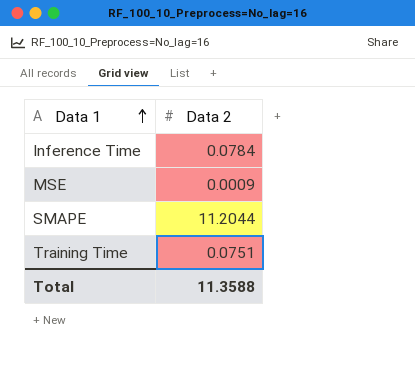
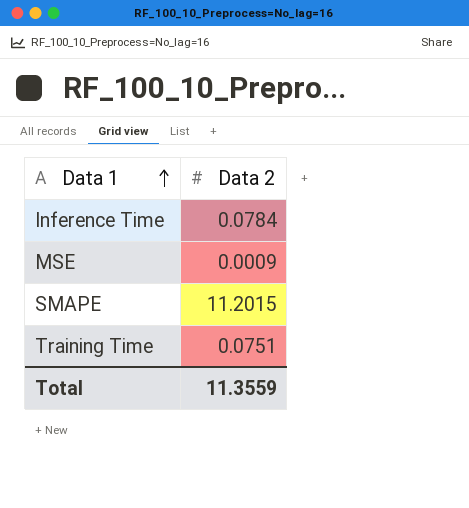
SMAPE | Data 2: 11.2044 -> 11.2015
Total | Data 2: 11.3588 -> 11.3559

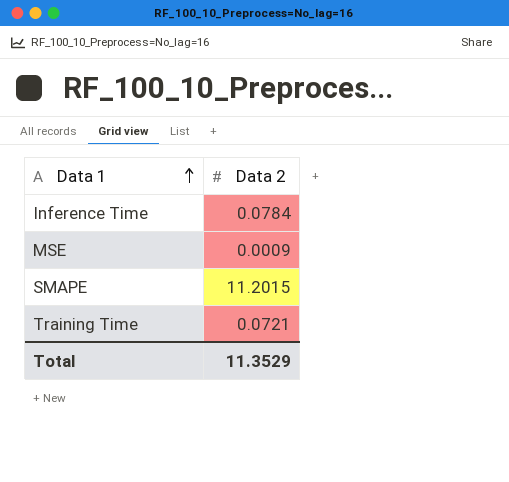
Training Time | Data 2: 0.0751 -> 0.0721
Total | Data 2: 11.3559 -> 11.3529

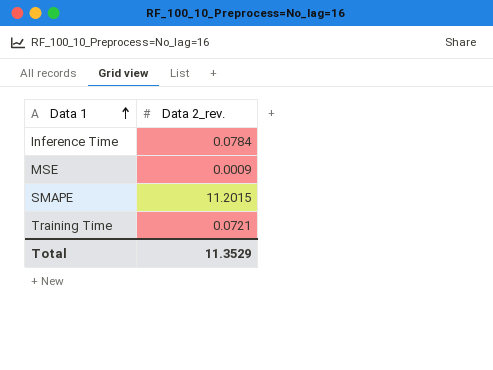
column name: Data 2 -> Data 2_rev.

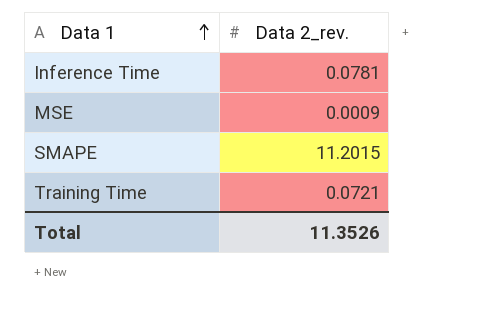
Inference Time | Data 2_rev.: 0.0784 -> 0.0781
Total | Data 2_rev.: 11.3529 -> 11.3526

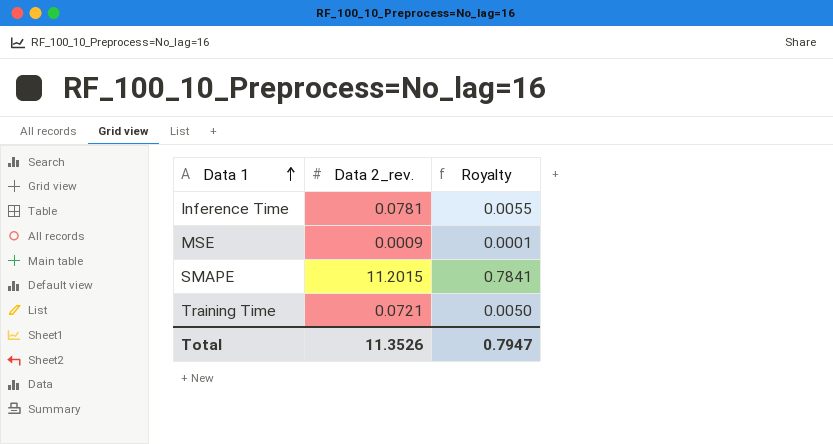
column Royalty | formula: none -> [Data 2_rev.] * 0.07

